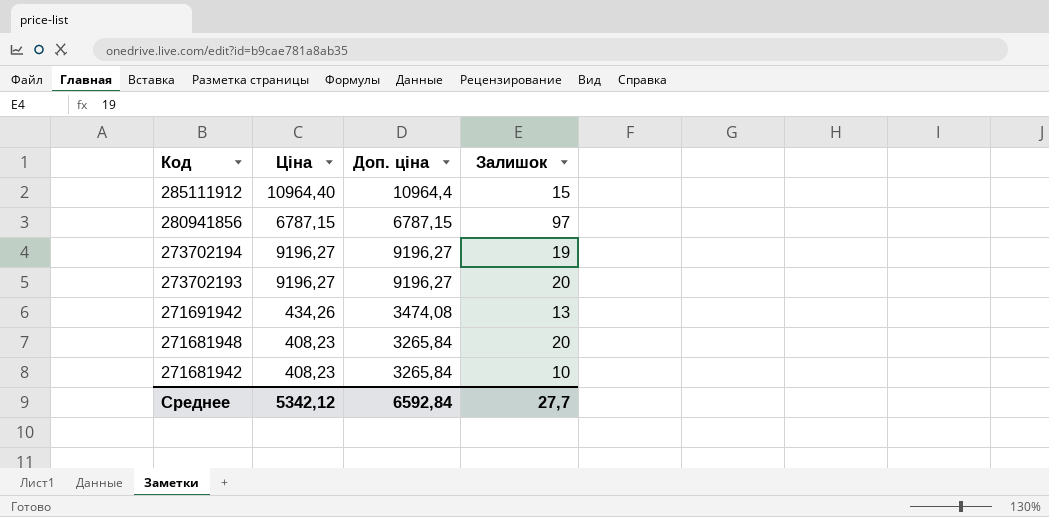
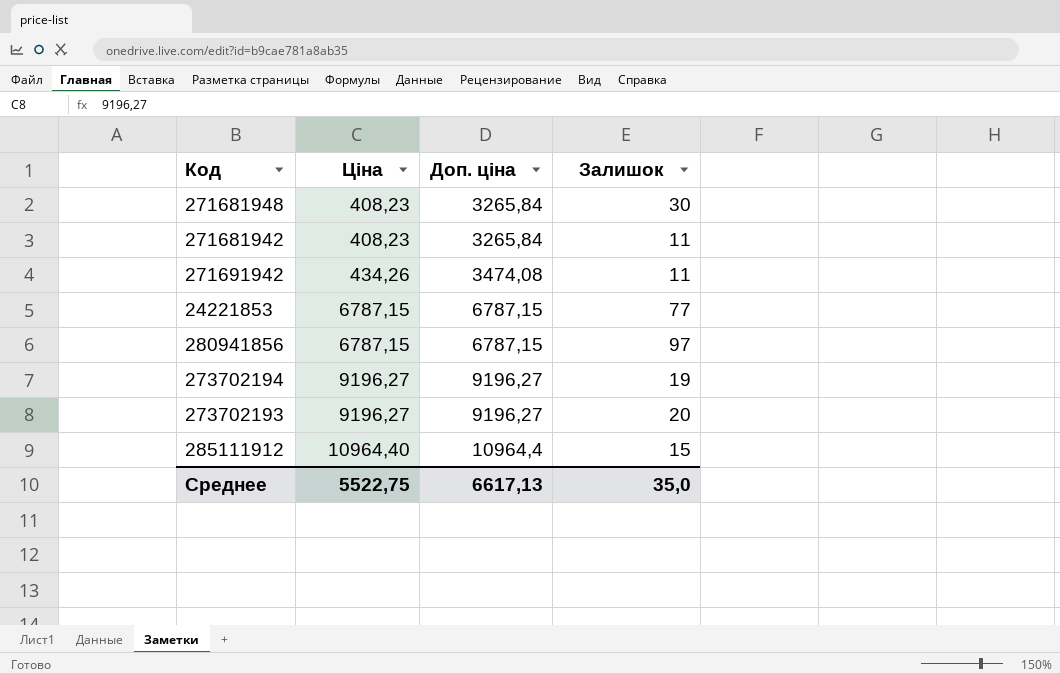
row order: Код descending -> Ціна ascending
271681948 | Залишок: 20 -> 30
271681942 | Залишок: 10 -> 11
271691942 | Залишок: 13 -> 11
row 24221853: none -> 6787,15 | 6787,15 | 77
Среднее | Ціна: 5342,12 -> 5522,75
Среднее | Доп. ціна: 6592,84 -> 6617,13
Среднее | Залишок: 27,7 -> 35,0

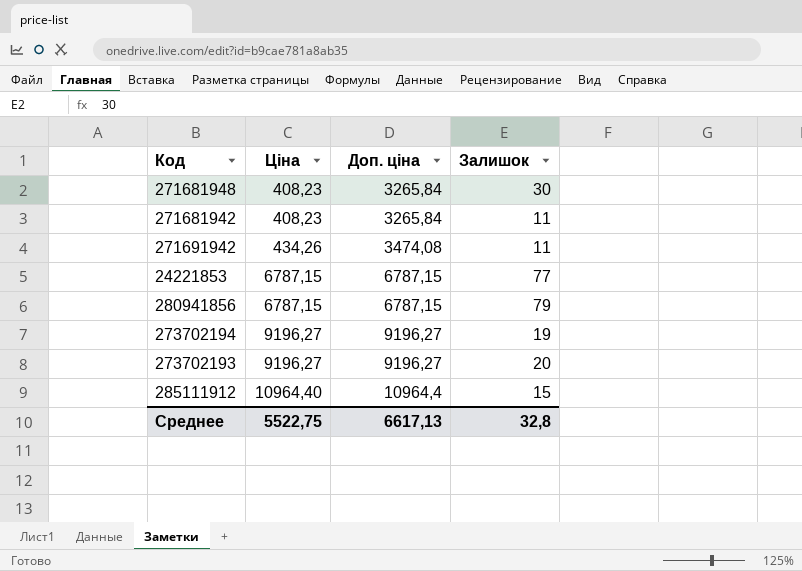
280941856 | Залишок: 97 -> 79
Среднее | Залишок: 35,0 -> 32,8

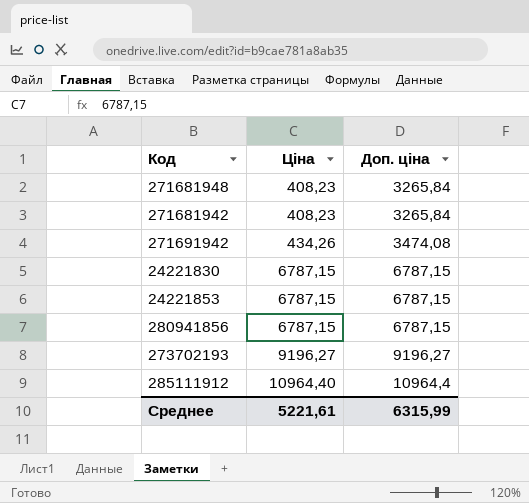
column Залишок | position: 4 -> none
row 273702194: 9196,27 | 9196,27 | 19 -> none
row 24221830: none -> 6787,15 | 6787,15
Среднее | Ціна: 5522,75 -> 5221,61
Среднее | Доп. ціна: 6617,13 -> 6315,99

